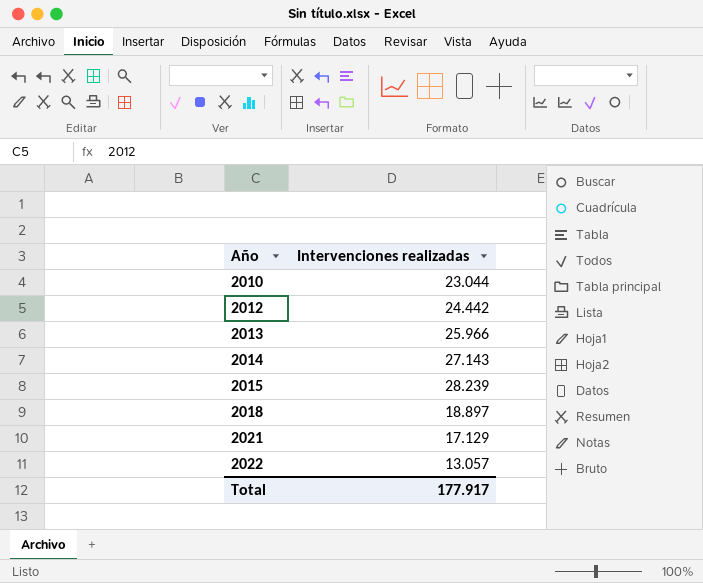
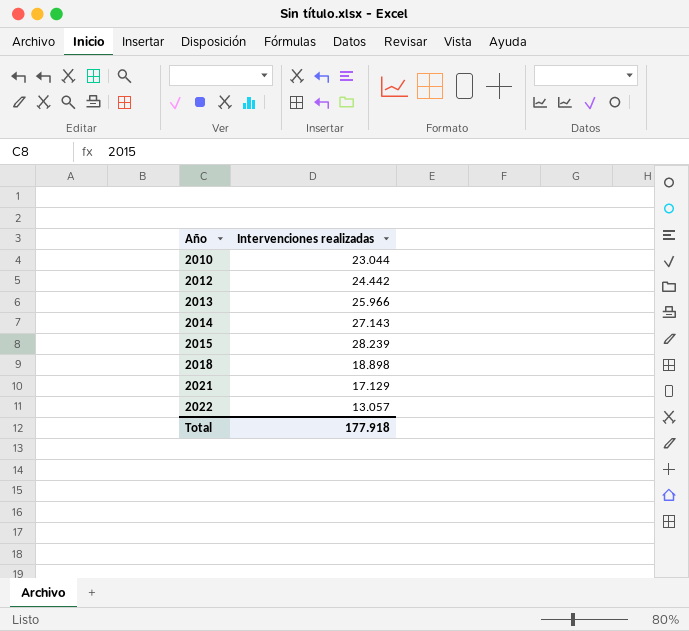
2018 | Intervenciones realizadas: 18.897 -> 18.898
Total | Intervenciones realizadas: 177.917 -> 177.918

